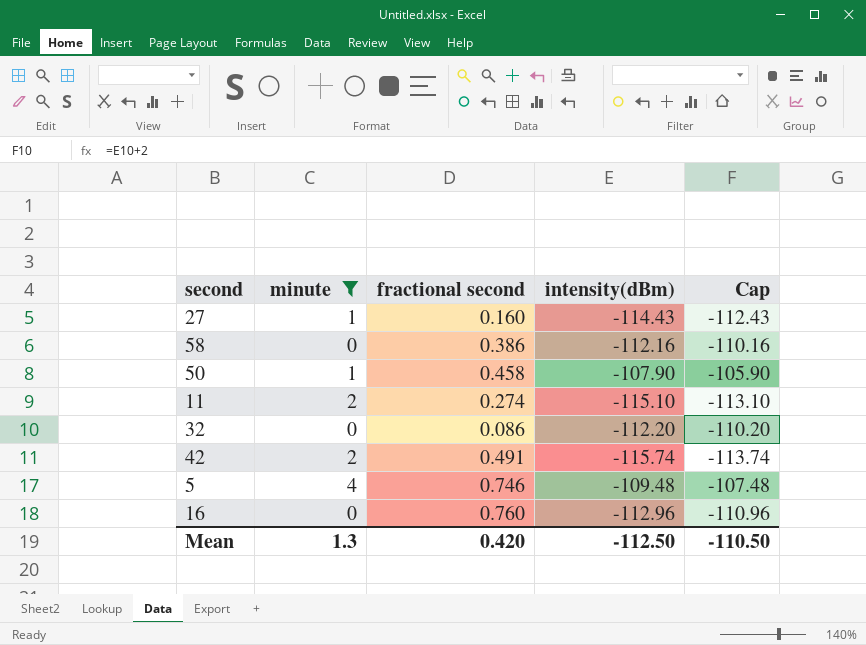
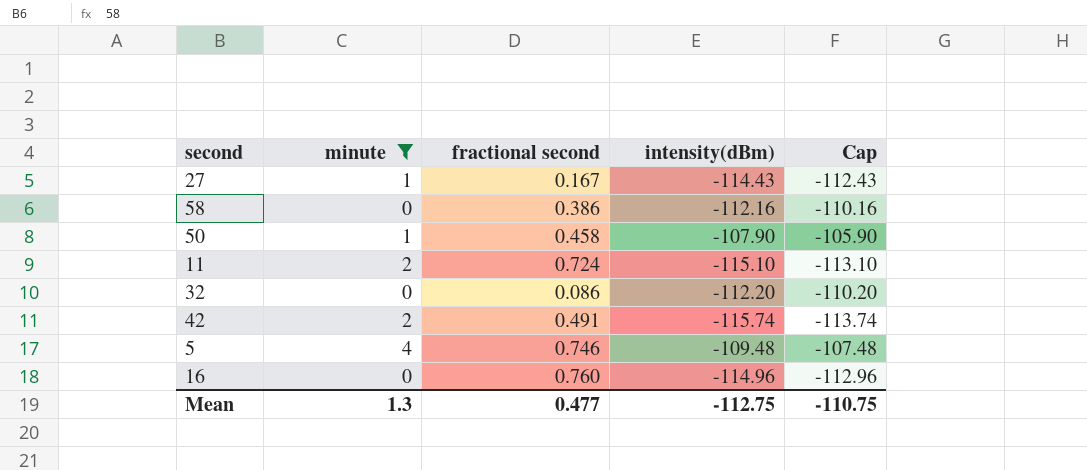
27 | fractional second: 0.160 -> 0.167
11 | fractional second: 0.274 -> 0.724
16 | intensity(dBm): -112.96 -> -114.96
16 | Cap: -110.96 -> -112.96
Mean | fractional second: 0.420 -> 0.477
Mean | intensity(dBm): -112.50 -> -112.75
Mean | Cap: -110.50 -> -110.75

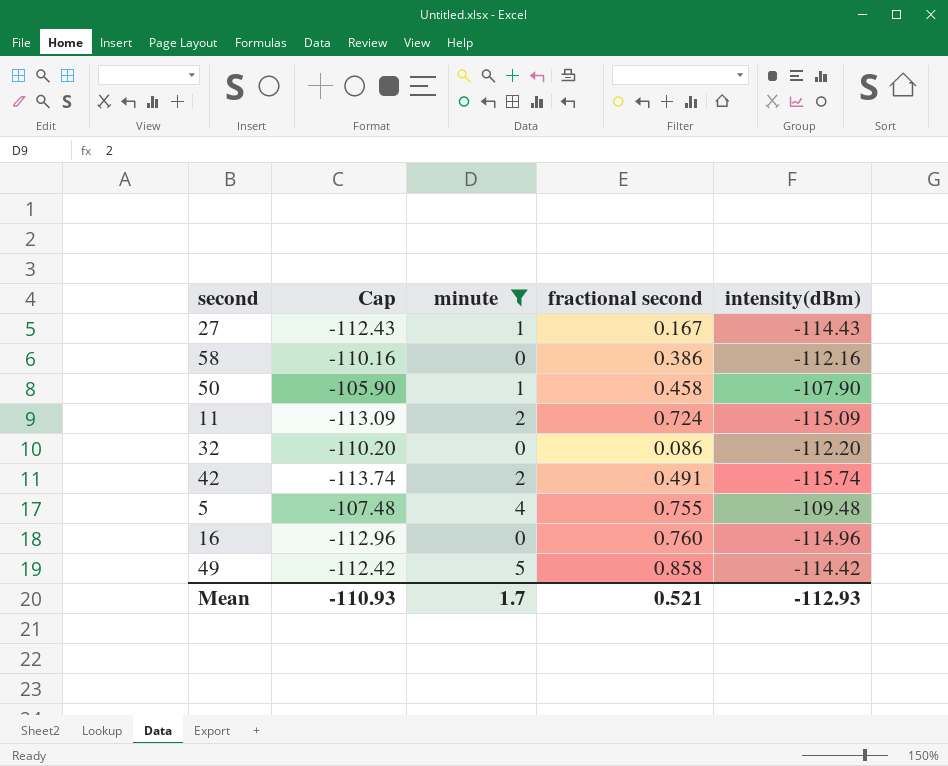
column Cap | position: 5 -> 2
11 | Cap: -113.10 -> -113.09
11 | intensity(dBm): -115.10 -> -115.09
5 | fractional second: 0.746 -> 0.755
row 49: none -> -112.42 | 5 | 0.858 | -114.42
Mean | Cap: -110.75 -> -110.93
Mean | minute: 1.3 -> 1.7
Mean | fractional second: 0.477 -> 0.521
Mean | intensity(dBm): -112.75 -> -112.93

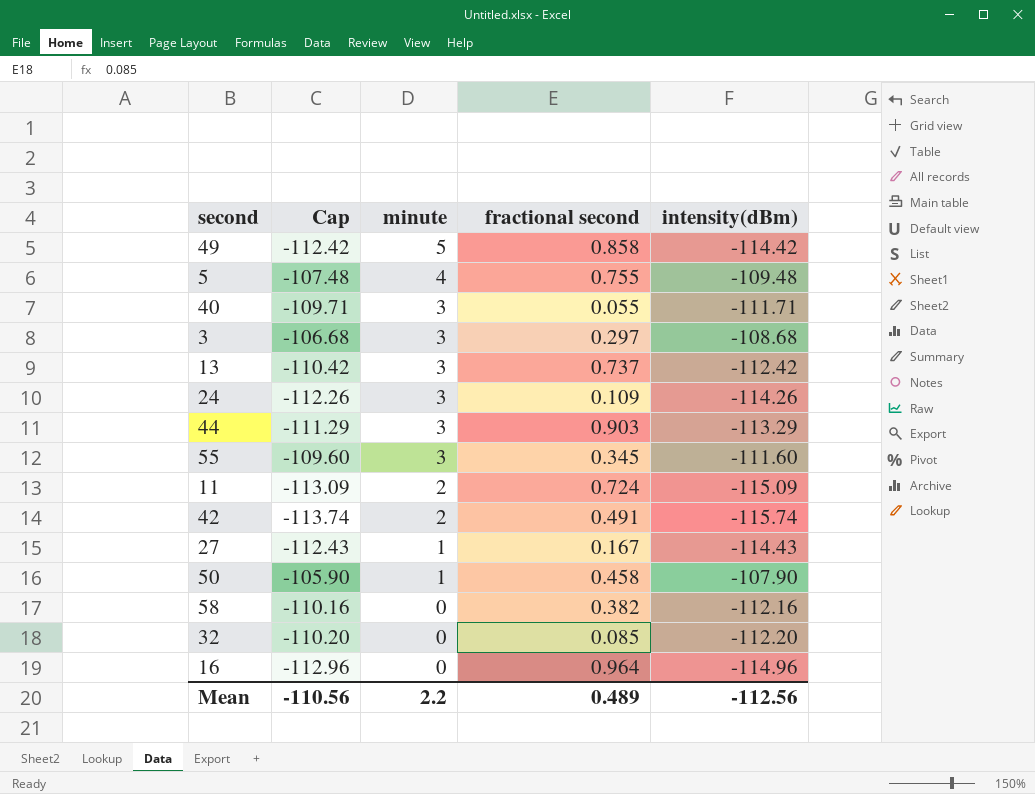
filter: minute != 3 -> none
row order: none -> minute descending
58 | fractional second: 0.386 -> 0.382
32 | fractional second: 0.086 -> 0.085
16 | fractional second: 0.760 -> 0.964
Mean | Cap: -110.93 -> -110.56
Mean | minute: 1.7 -> 2.2
Mean | fractional second: 0.521 -> 0.489
Mean | intensity(dBm): -112.93 -> -112.56

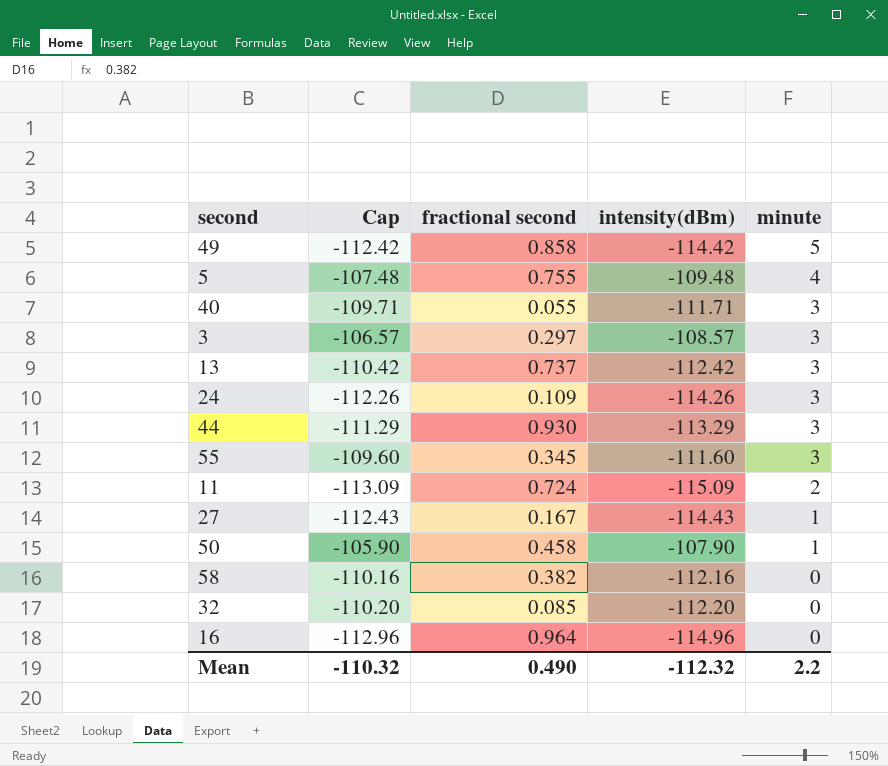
column minute | position: 3 -> 5
row 42: -113.74 | 2 | 0.491 | -115.74 -> none
3 | Cap: -106.68 -> -106.57
3 | intensity(dBm): -108.68 -> -108.57
44 | fractional second: 0.903 -> 0.930
Mean | Cap: -110.56 -> -110.32
Mean | fractional second: 0.489 -> 0.490
Mean | intensity(dBm): -112.56 -> -112.32

